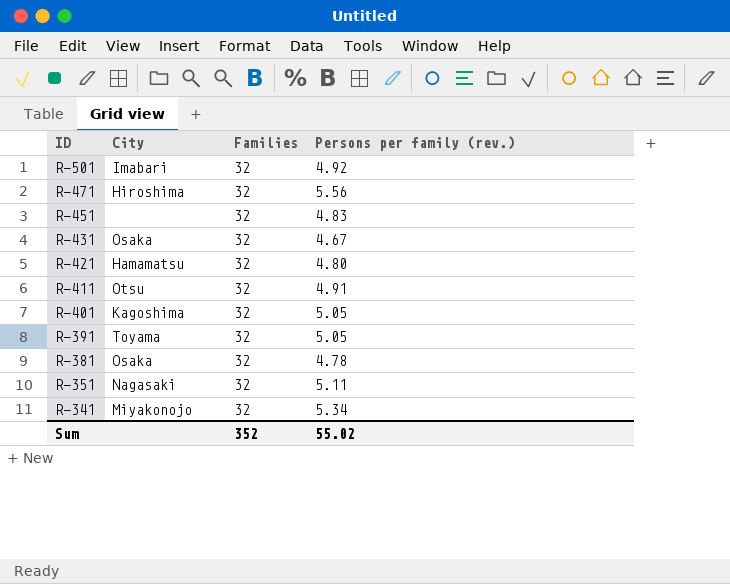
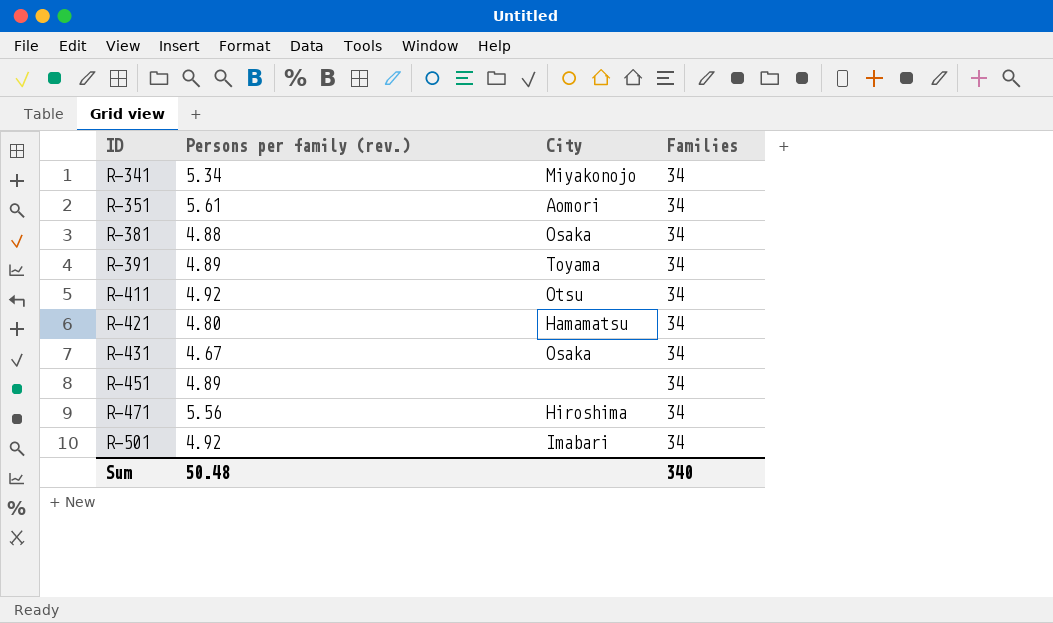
row order: ID descending -> ID ascending
column Persons per family (rev.) | position: 4 -> 2
row R-401: Kagoshima | 32 | 5.05 -> none
R-341 | Families: 32 -> 34
R-351 | Persons per family (rev.): 5.11 -> 5.61
R-351 | City: Nagasaki -> Aomori
R-351 | Families: 32 -> 34
R-381 | Persons per family (rev.): 4.78 -> 4.88
R-381 | Families: 32 -> 34
R-391 | Persons per family (rev.): 5.05 -> 4.89
R-391 | Families: 32 -> 34
R-411 | Persons per family (rev.): 4.91 -> 4.92
R-411 | Families: 32 -> 34
R-421 | Families: 32 -> 34
R-431 | Families: 32 -> 34
R-451 | Persons per family (rev.): 4.83 -> 4.89
R-451 | Families: 32 -> 34
R-471 | Families: 32 -> 34
R-501 | Families: 32 -> 34
Sum | Persons per family (rev.): 55.02 -> 50.48
Sum | Families: 352 -> 340

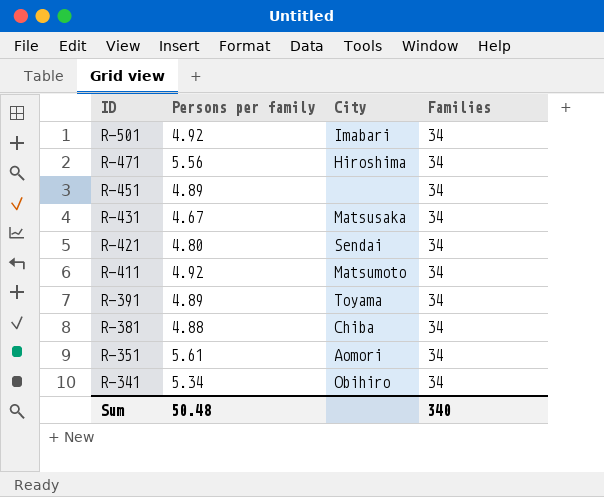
row order: ID ascending -> ID descending
column name: Persons per family (rev.) -> Persons per family
R-431 | City: Osaka -> Matsusaka
R-421 | City: Hamamatsu -> Sendai
R-411 | City: Otsu -> Matsumoto
R-381 | City: Osaka -> Chiba
R-341 | City: Miyakonojo -> Obihiro

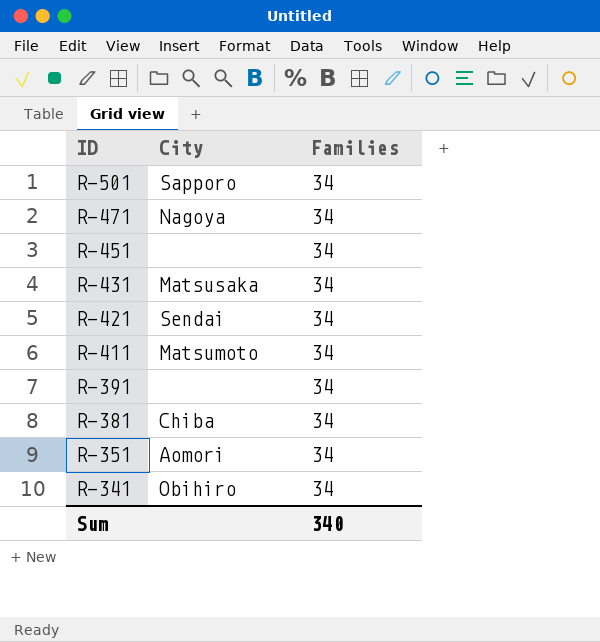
column Persons per family | position: 2 -> none
R-501 | City: Imabari -> Sapporo
R-471 | City: Hiroshima -> Nagoya
R-391 | City: Toyama -> none

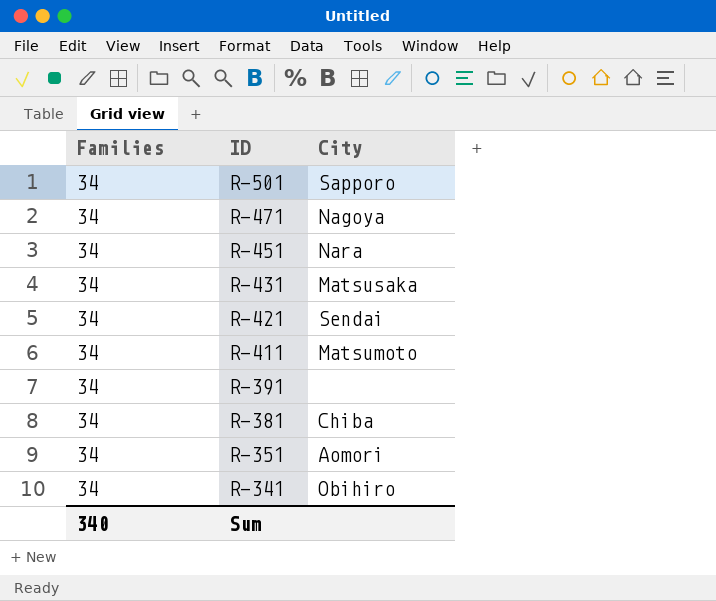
column Families | position: 3 -> 1
R-451 | City: none -> Nara

